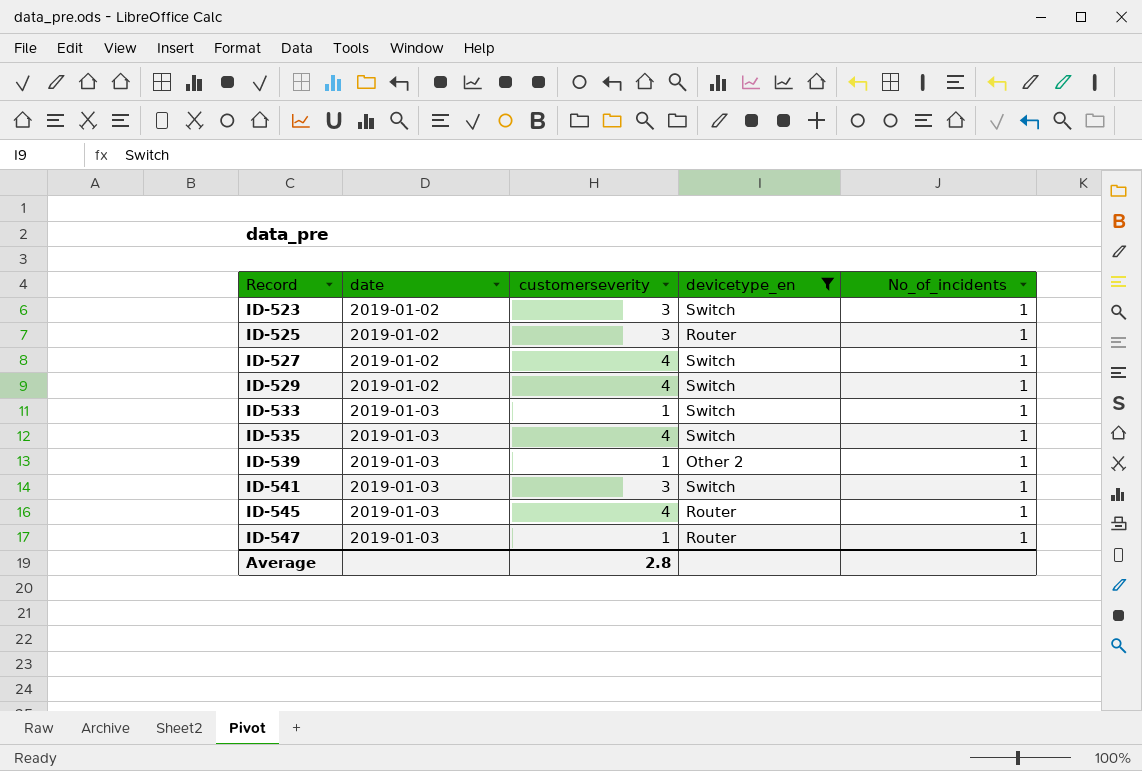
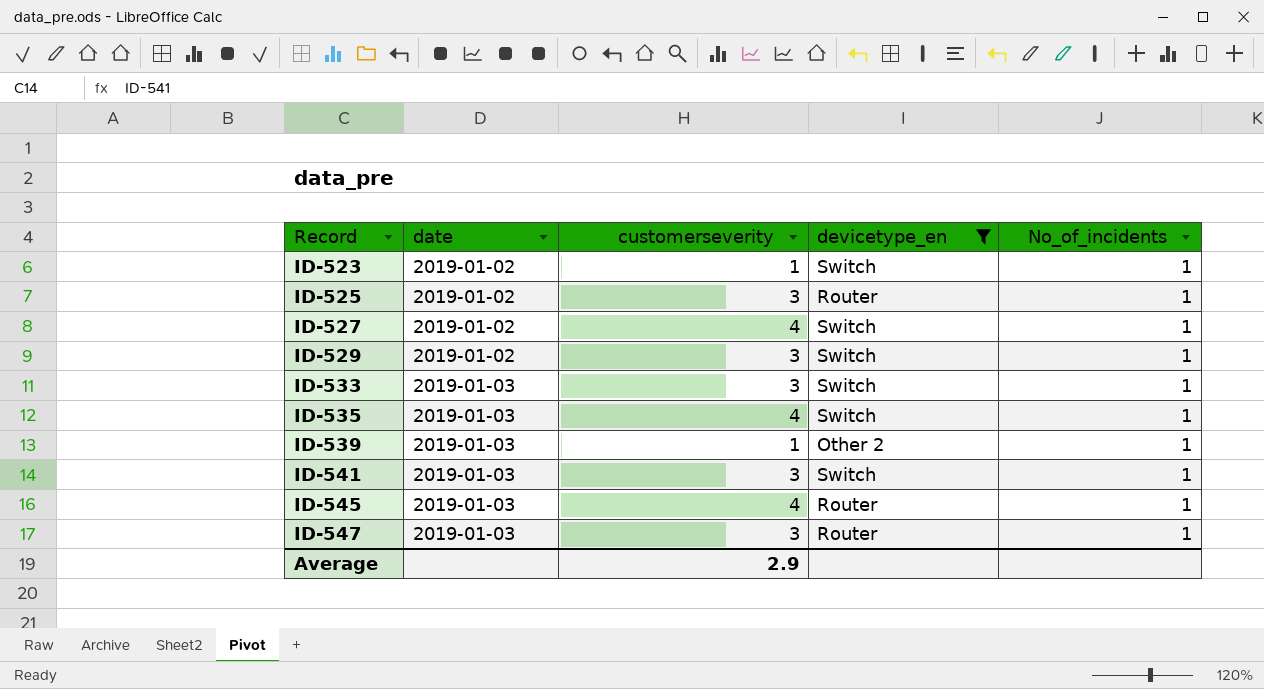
ID-523 | customerseverity: 3 -> 1
ID-529 | customerseverity: 4 -> 3
ID-533 | customerseverity: 1 -> 3
ID-547 | customerseverity: 1 -> 3
Average | customerseverity: 2.8 -> 2.9

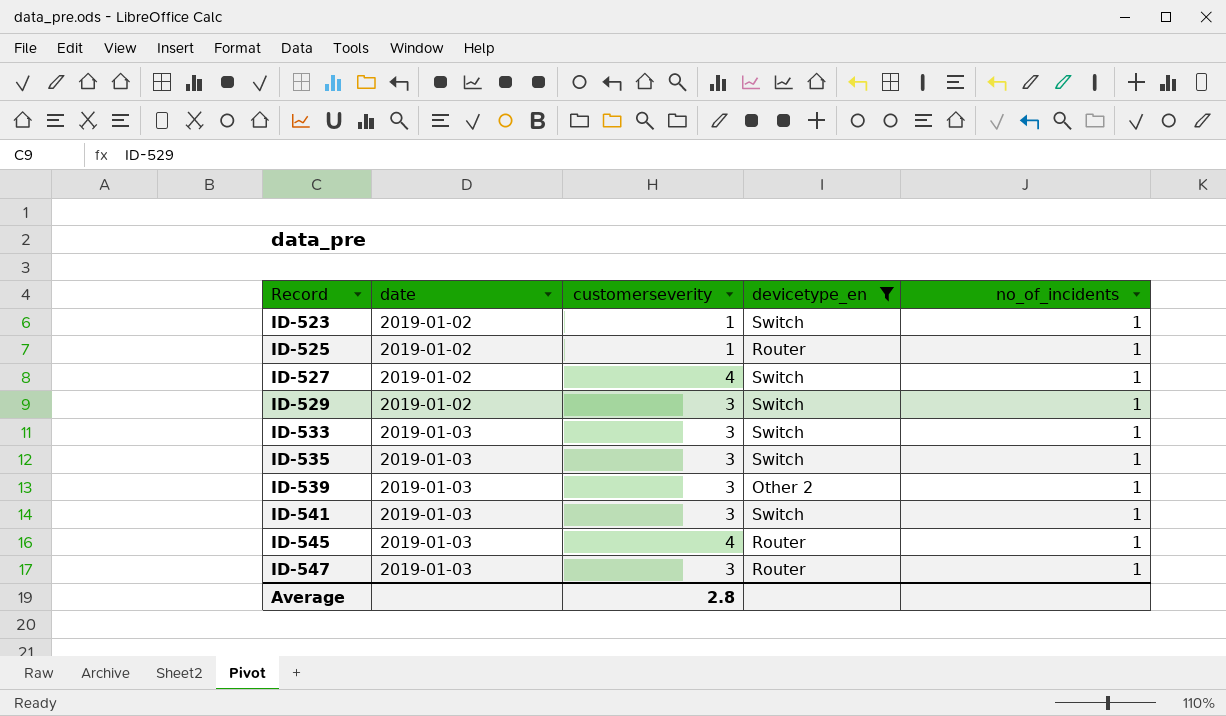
column name: No_of_incidents -> no_of_incidents
ID-525 | customerseverity: 3 -> 1
ID-535 | customerseverity: 4 -> 3
ID-539 | customerseverity: 1 -> 3
Average | customerseverity: 2.9 -> 2.8

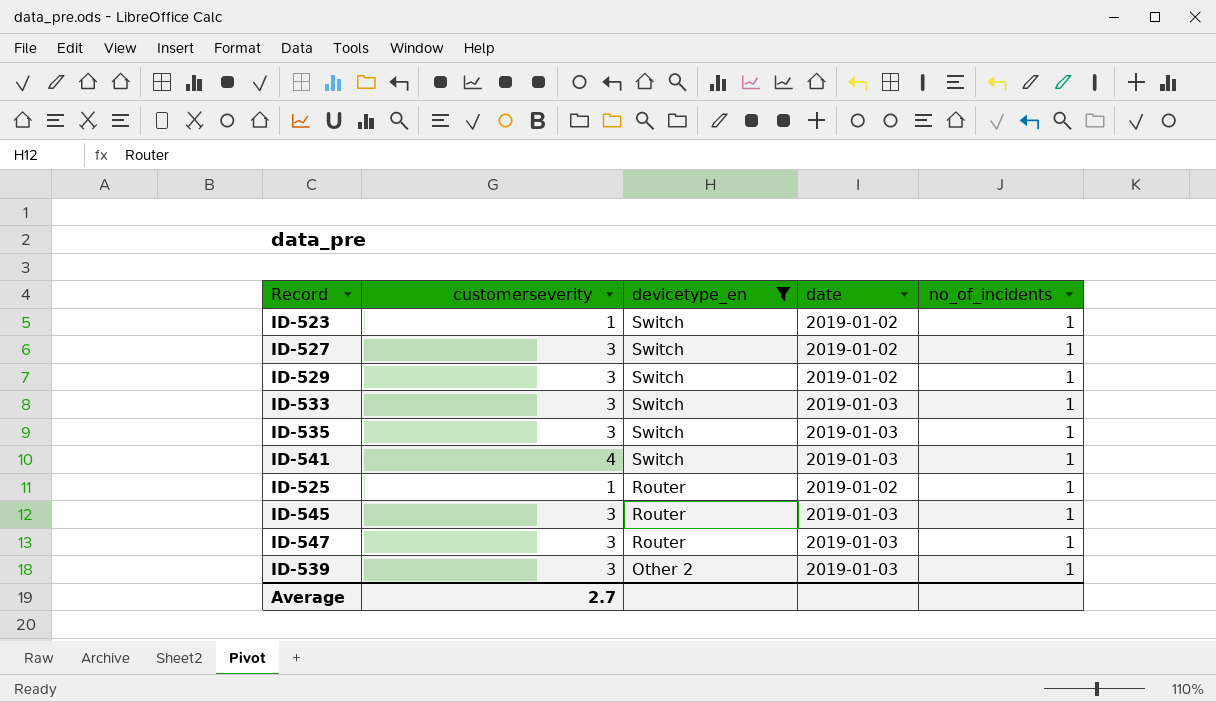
row order: Record ascending -> devicetype_en descending
column date | position: 2 -> 4
ID-527 | customerseverity: 4 -> 3
ID-541 | customerseverity: 3 -> 4
ID-545 | customerseverity: 4 -> 3
Average | customerseverity: 2.8 -> 2.7

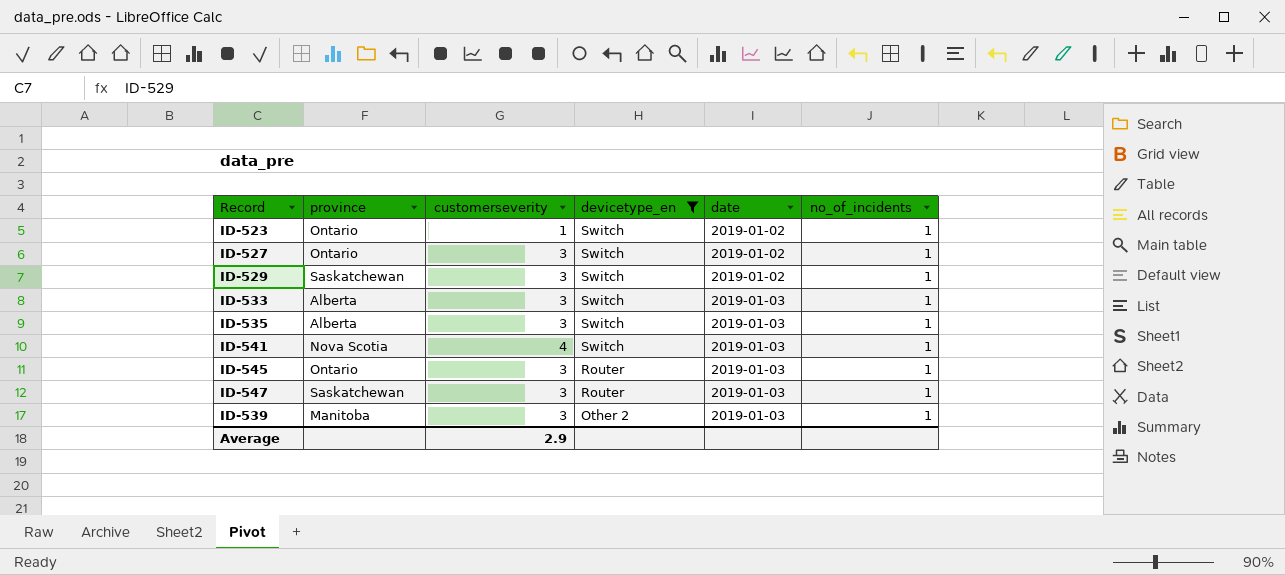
column province | position: none -> 2
row ID-525: 1 | Router | 2019-01-02 | 1 -> none
Average | customerseverity: 2.7 -> 2.9

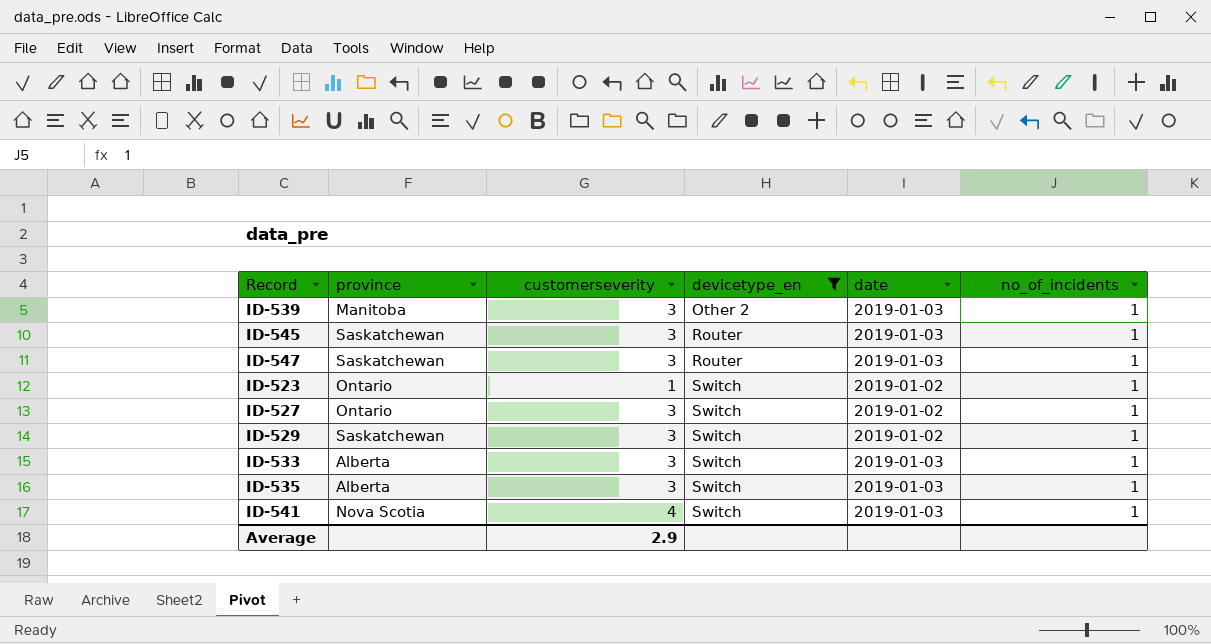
row order: devicetype_en descending -> devicetype_en ascending
ID-545 | province: Ontario -> Saskatchewan

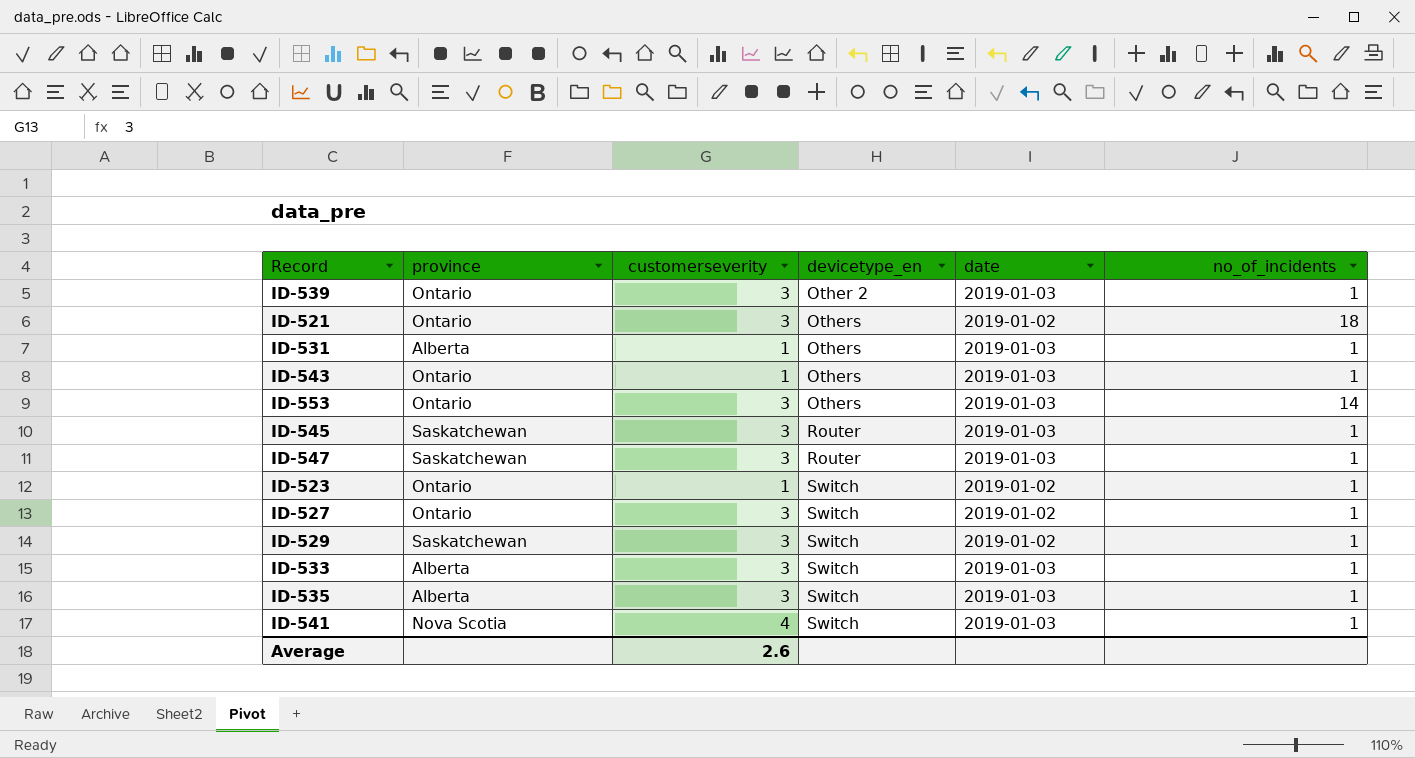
filter: devicetype_en != Others -> none
ID-539 | province: Manitoba -> Ontario
Average | customerseverity: 2.9 -> 2.6

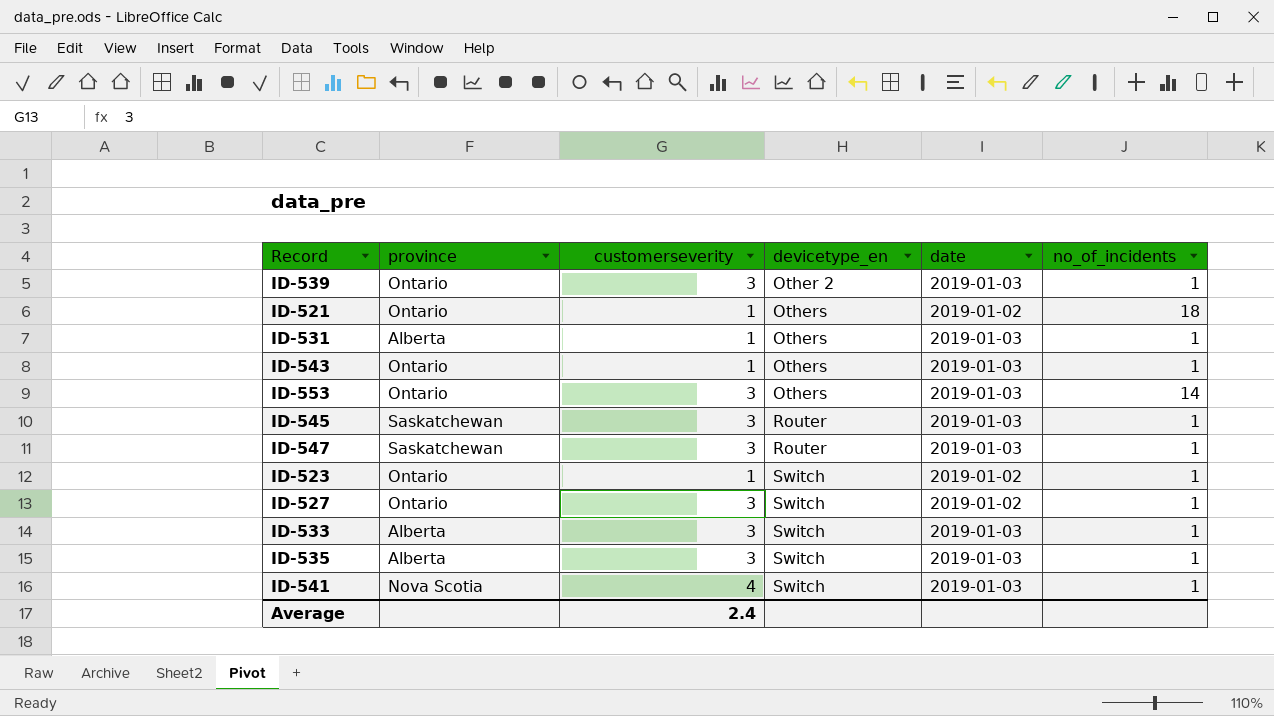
row ID-529: Saskatchewan | 3 | Switch | 2019-01-02 | 1 -> none
ID-521 | customerseverity: 3 -> 1
Average | customerseverity: 2.6 -> 2.4

